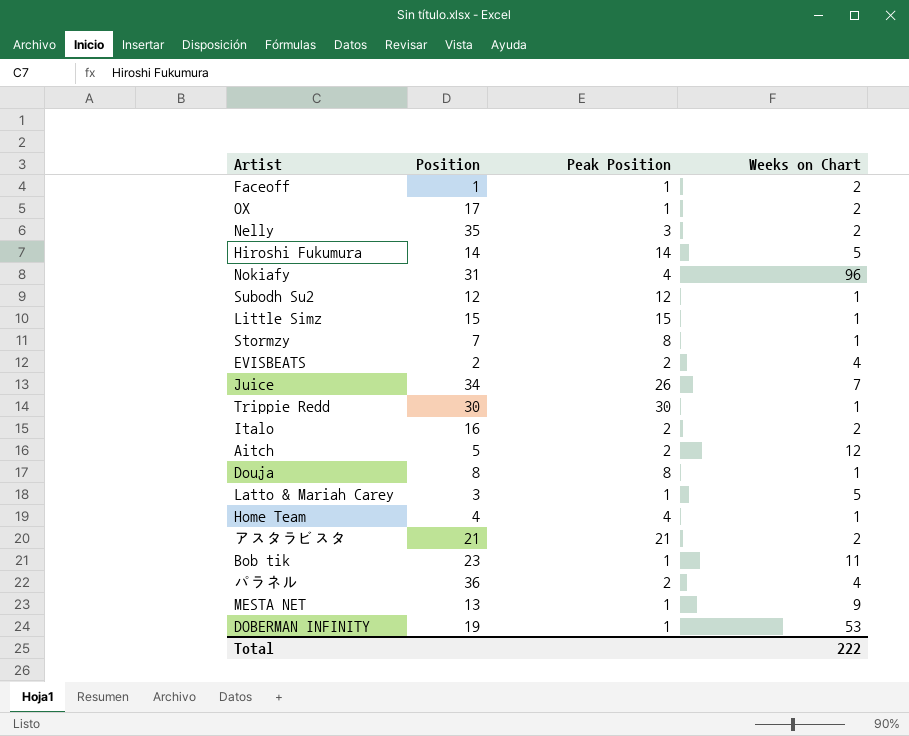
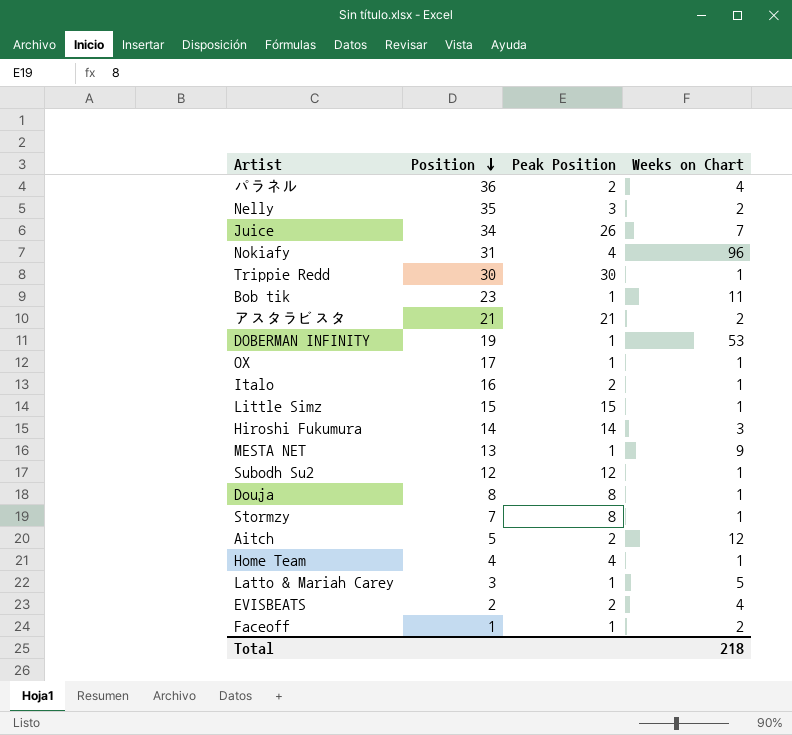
row order: none -> Position descending
OX | Weeks on Chart: 2 -> 1
Italo | Weeks on Chart: 2 -> 1
Hiroshi Fukumura | Weeks on Chart: 5 -> 3
Total | Weeks on Chart: 222 -> 218

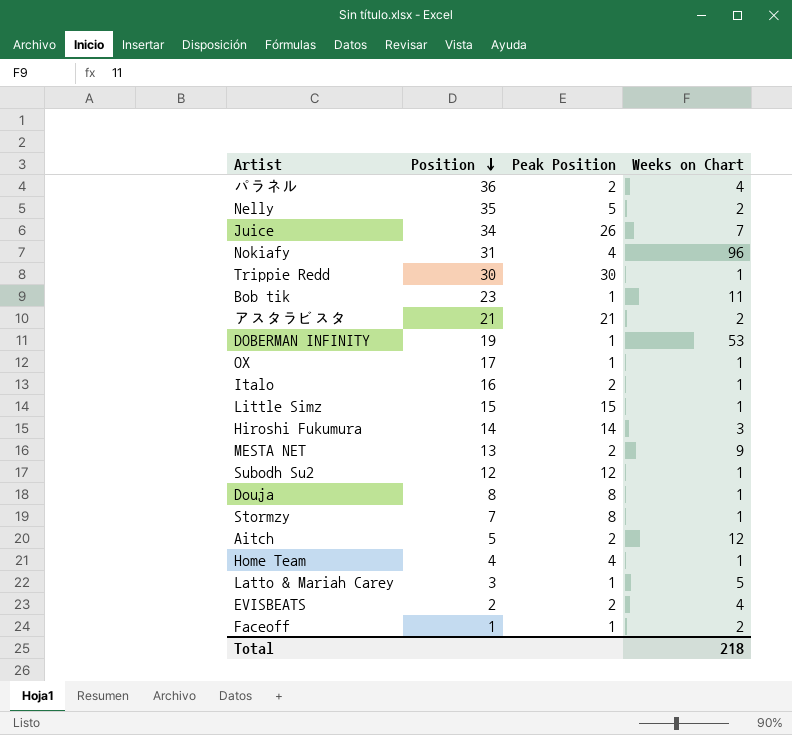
Nelly | Peak Position: 3 -> 5
MESTA NET | Peak Position: 1 -> 2

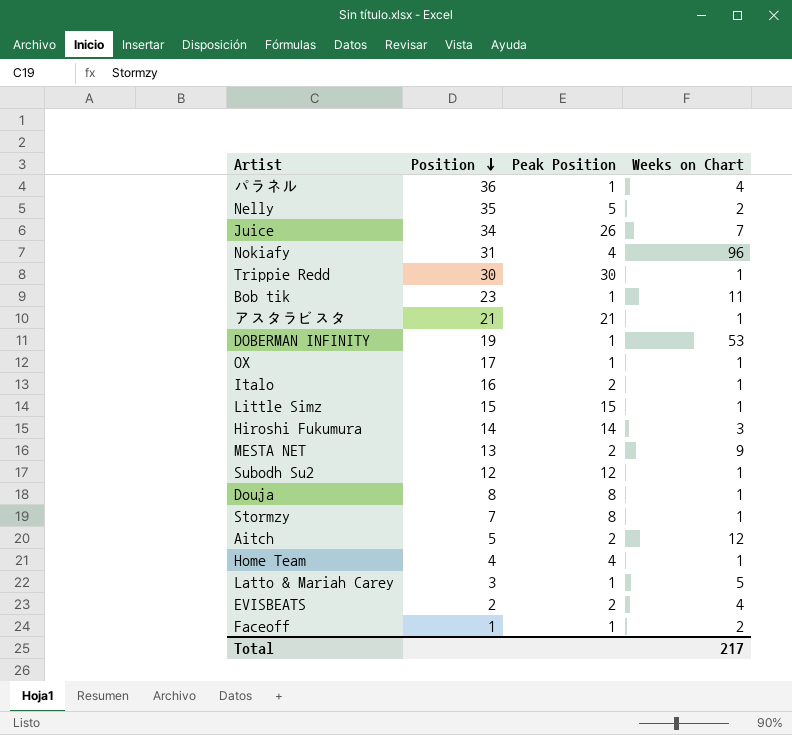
パラネル | Peak Position: 2 -> 1
アスタラビスタ | Weeks on Chart: 2 -> 1
Total | Weeks on Chart: 218 -> 217

